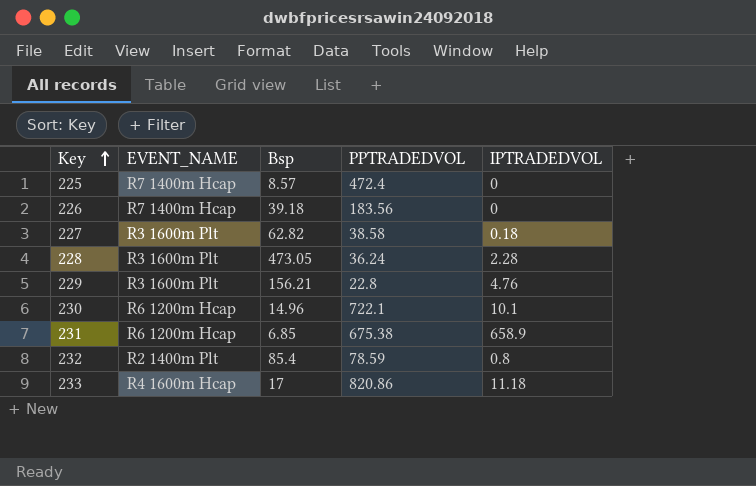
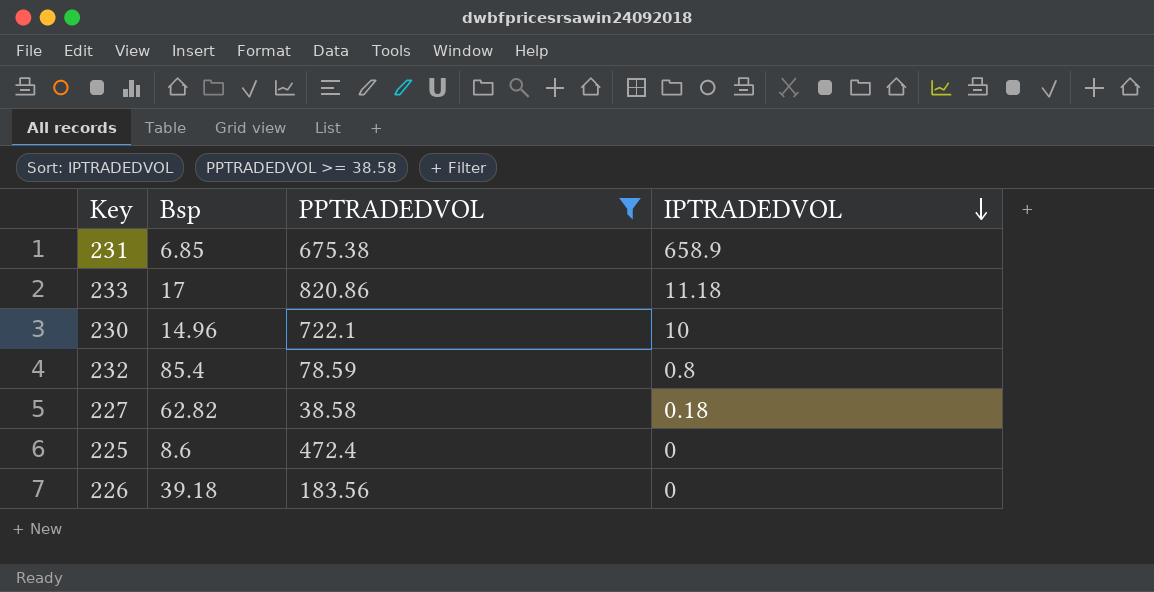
filter: none -> PPTRADEDVOL >= 38.58
row order: Key ascending -> IPTRADEDVOL descending
column EVENT_NAME | position: 2 -> none
230 | IPTRADEDVOL: 10.1 -> 10
225 | Bsp: 8.57 -> 8.6

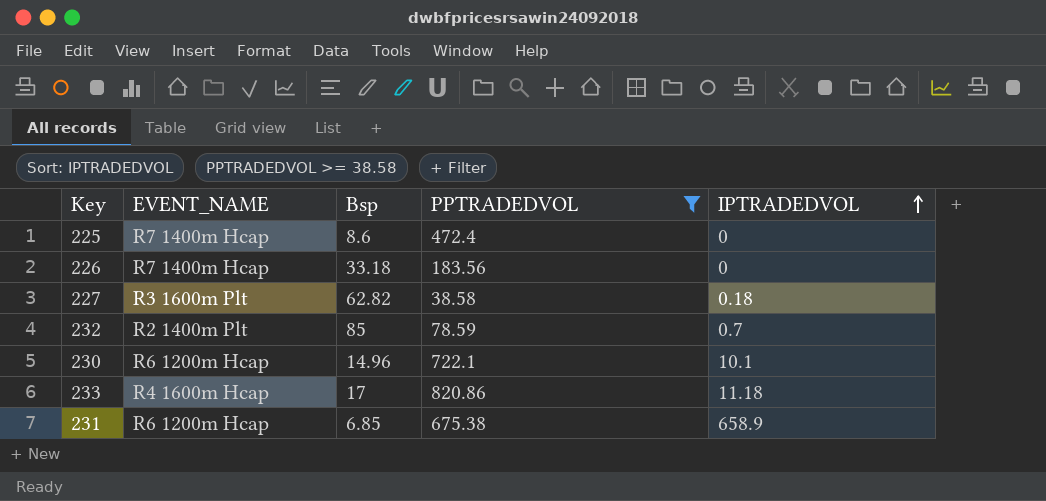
row order: IPTRADEDVOL descending -> IPTRADEDVOL ascending
column EVENT_NAME | position: none -> 2
226 | Bsp: 39.18 -> 33.18
232 | Bsp: 85.4 -> 85
232 | IPTRADEDVOL: 0.8 -> 0.7
230 | IPTRADEDVOL: 10 -> 10.1

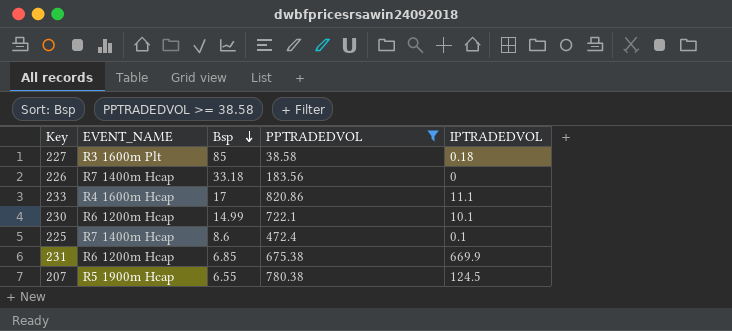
row order: IPTRADEDVOL ascending -> Bsp descending
row 232: R2 1400m Plt | 85 | 78.59 | 0.7 -> none
227 | Bsp: 62.82 -> 85
233 | IPTRADEDVOL: 11.18 -> 11.1
230 | Bsp: 14.96 -> 14.99
225 | IPTRADEDVOL: 0 -> 0.1
231 | IPTRADEDVOL: 658.9 -> 669.9
row 207: none -> R5 1900m Hcap | 6.55 | 780.38 | 124.5

